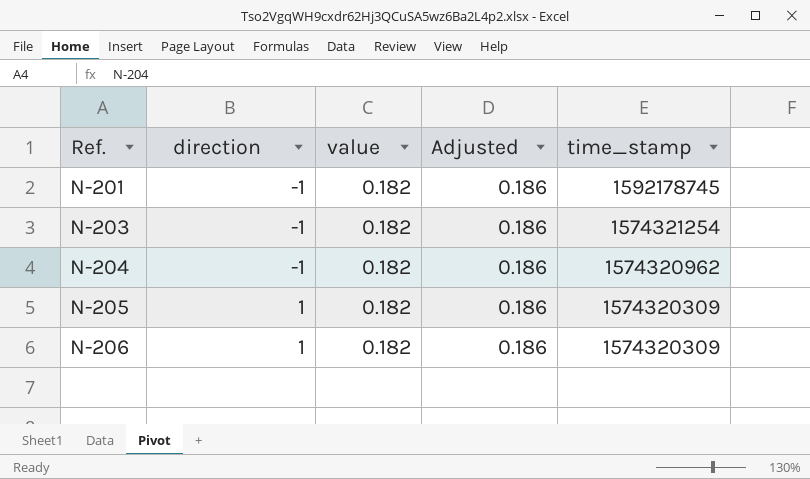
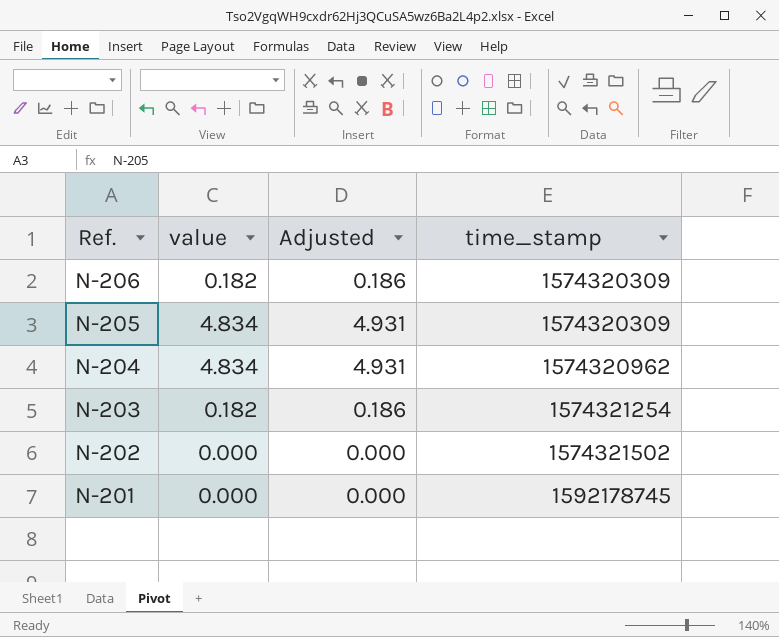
row order: Ref. ascending -> Ref. descending
column direction | position: 2 -> none
N-205 | value: 0.182 -> 4.834
N-205 | Adjusted: 0.186 -> 4.931
N-204 | value: 0.182 -> 4.834
N-204 | Adjusted: 0.186 -> 4.931
row N-202: none -> 0.000 | 0.000 | 1574321502
N-201 | value: 0.182 -> 0.000
N-201 | Adjusted: 0.186 -> 0.000

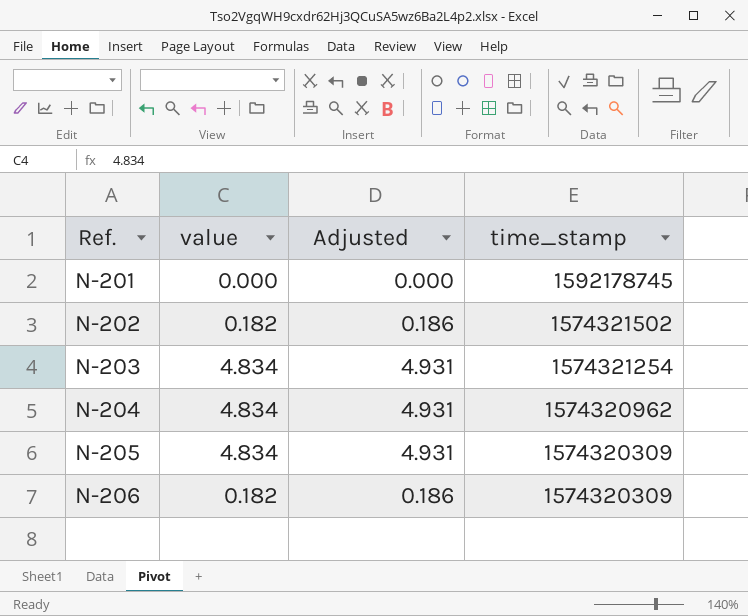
row order: Ref. descending -> Ref. ascending
N-202 | value: 0.000 -> 0.182
N-202 | Adjusted: 0.000 -> 0.186
N-203 | value: 0.182 -> 4.834
N-203 | Adjusted: 0.186 -> 4.931

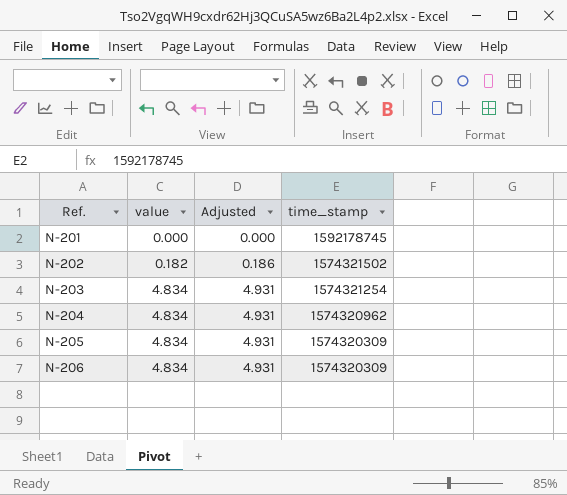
N-206 | value: 0.182 -> 4.834
N-206 | Adjusted: 0.186 -> 4.931

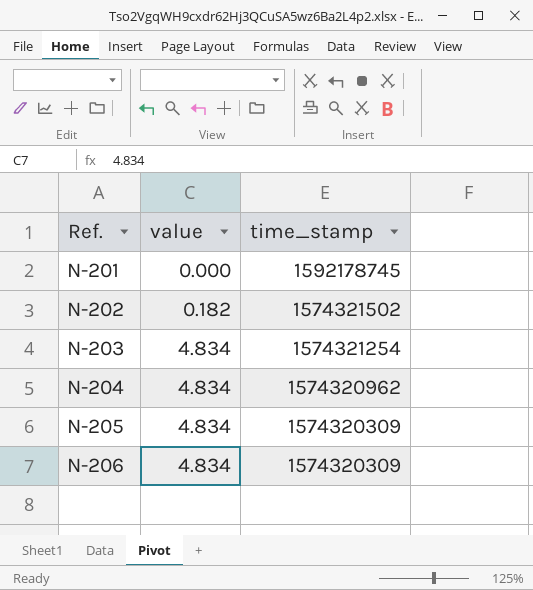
column Adjusted | formula: [value] * 1.02 -> none

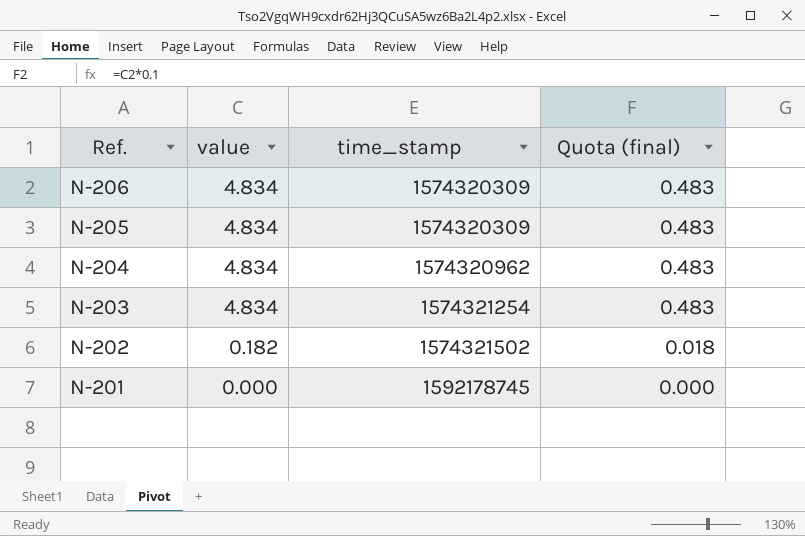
row order: Ref. ascending -> Ref. descending
column Quota (final) | formula: none -> [value] * 0.1

